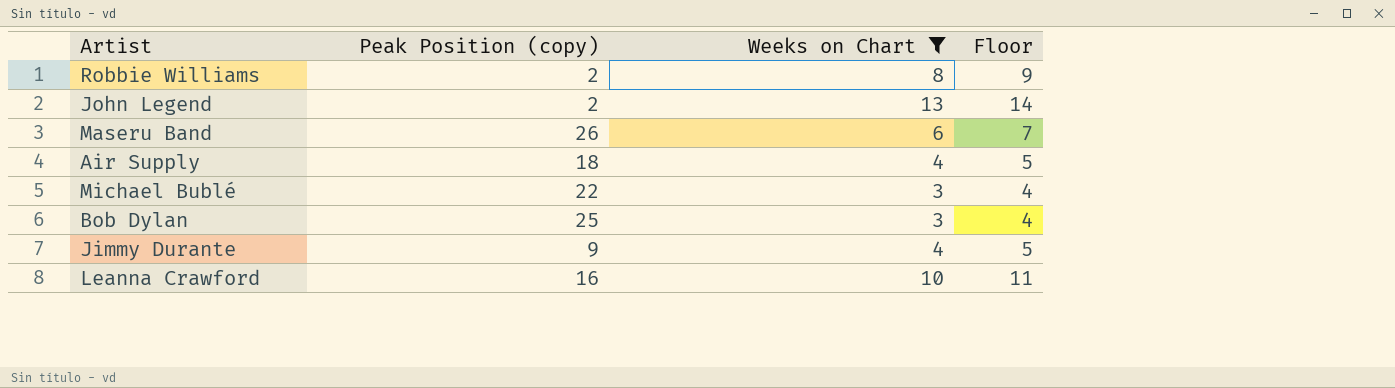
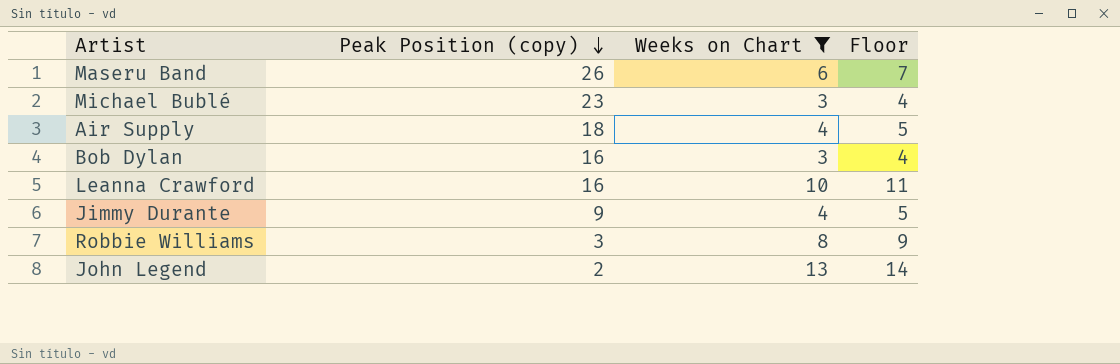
row order: none -> Peak Position (copy) descending
Michael Bublé | Peak Position (copy): 22 -> 23
Bob Dylan | Peak Position (copy): 25 -> 16
Robbie Williams | Peak Position (copy): 2 -> 3

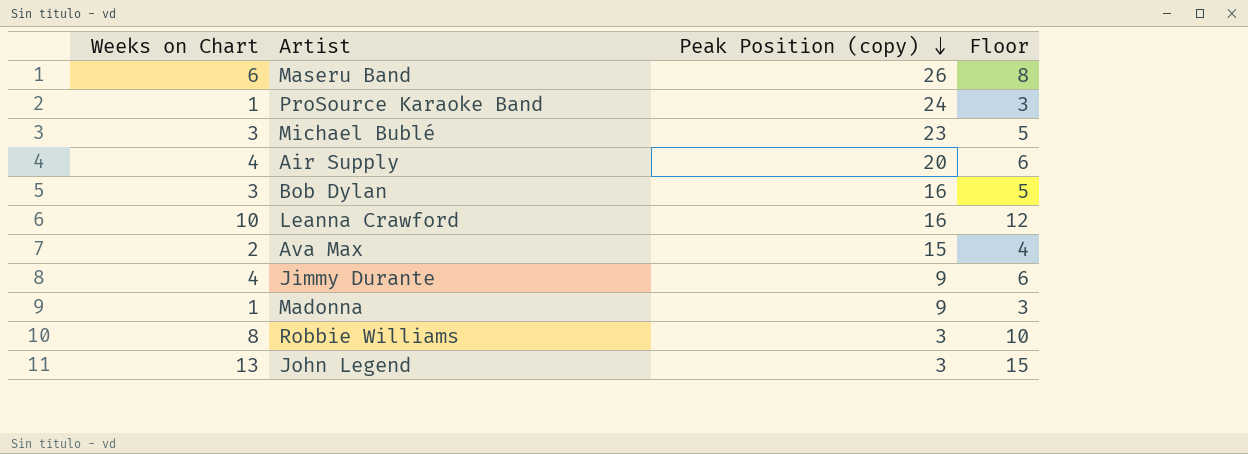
filter: Weeks on Chart >= 3 -> none
column Weeks on Chart | position: 3 -> 1
column Floor | formula: [Weeks on Chart] + 1 -> [Weeks on Chart] + 2
Air Supply | Peak Position (copy): 18 -> 20
John Legend | Peak Position (copy): 2 -> 3

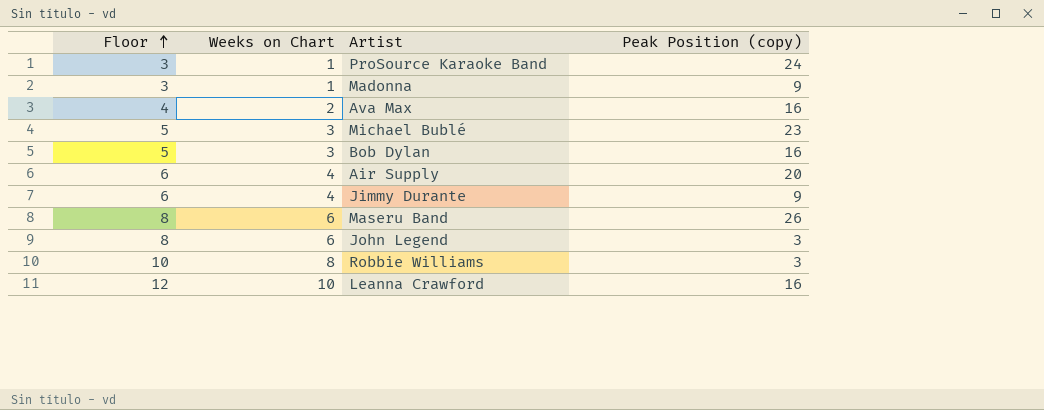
row order: Peak Position (copy) descending -> Floor ascending
column Floor | position: 4 -> 1
Ava Max | Peak Position (copy): 15 -> 16
John Legend | Floor: 15 -> 8
John Legend | Weeks on Chart: 13 -> 6

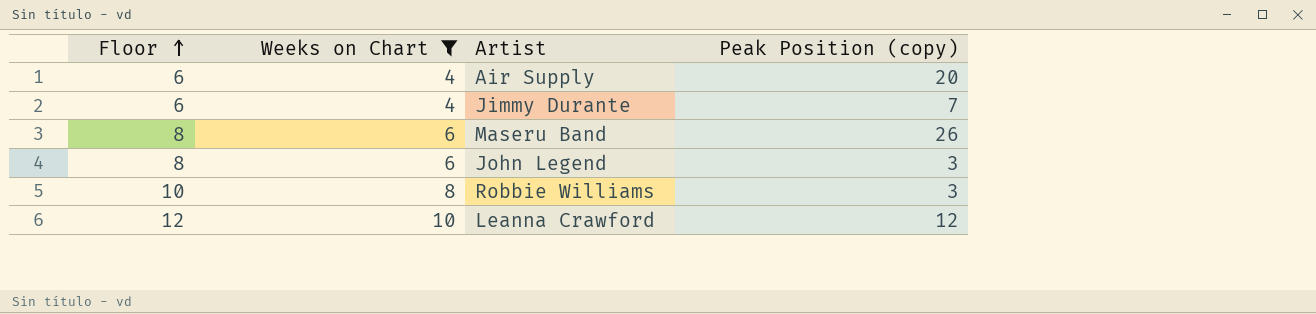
filter: none -> Weeks on Chart >= 4
Jimmy Durante | Peak Position (copy): 9 -> 7
Leanna Crawford | Peak Position (copy): 16 -> 12

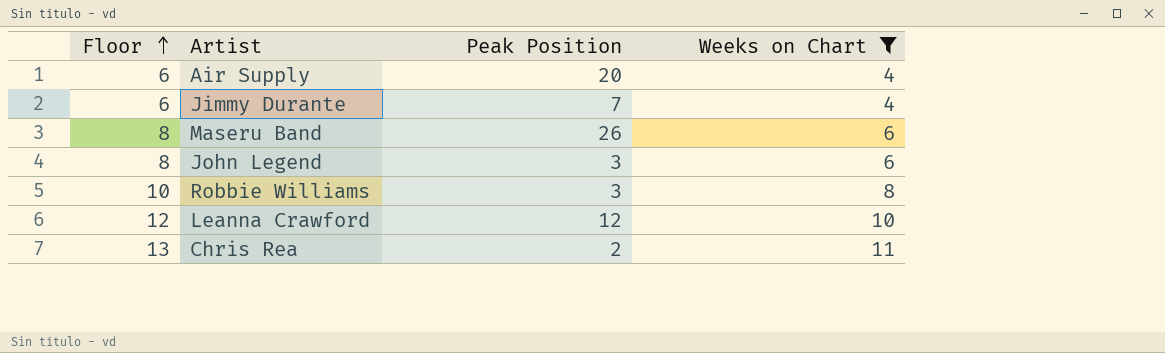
column name: Peak Position (copy) -> Peak Position
column Weeks on Chart | position: 2 -> 4
row Chris Rea: none -> 13 | 2 | 11

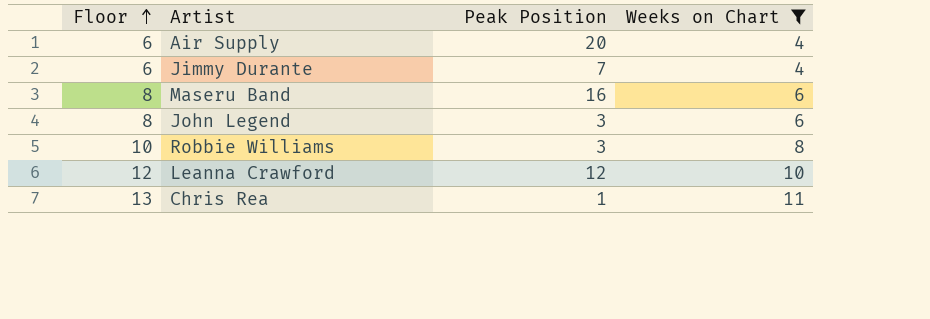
Maseru Band | Peak Position: 26 -> 16
Chris Rea | Peak Position: 2 -> 1

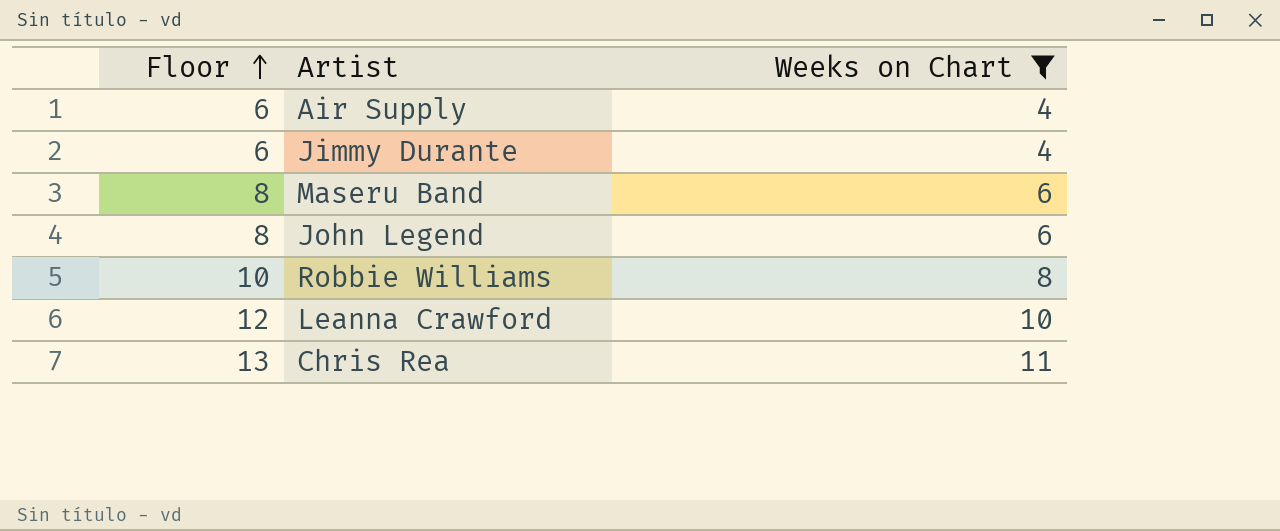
column Peak Position | position: 3 -> none

